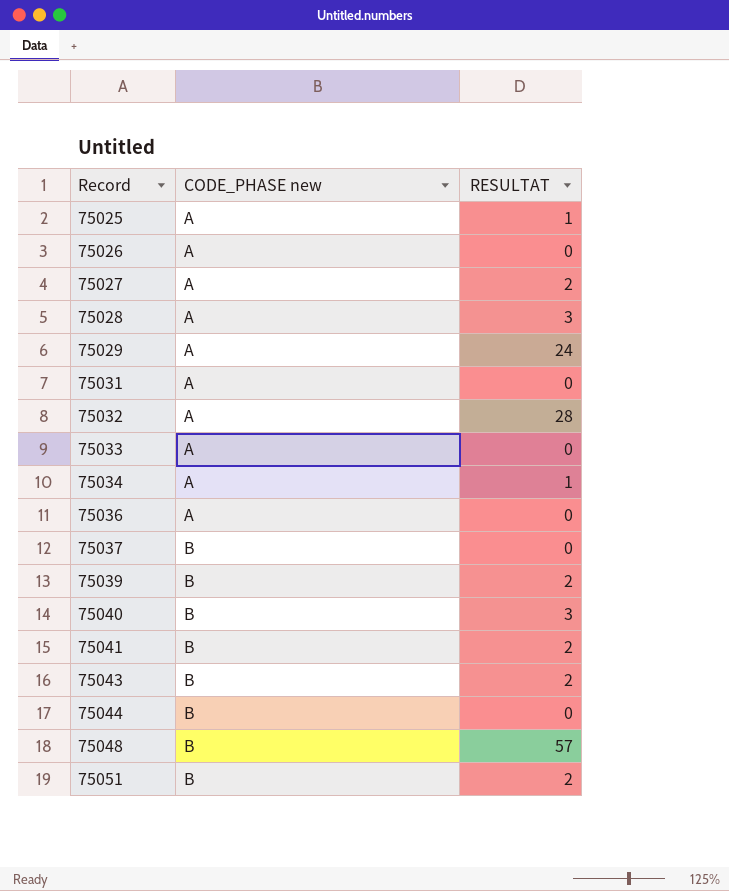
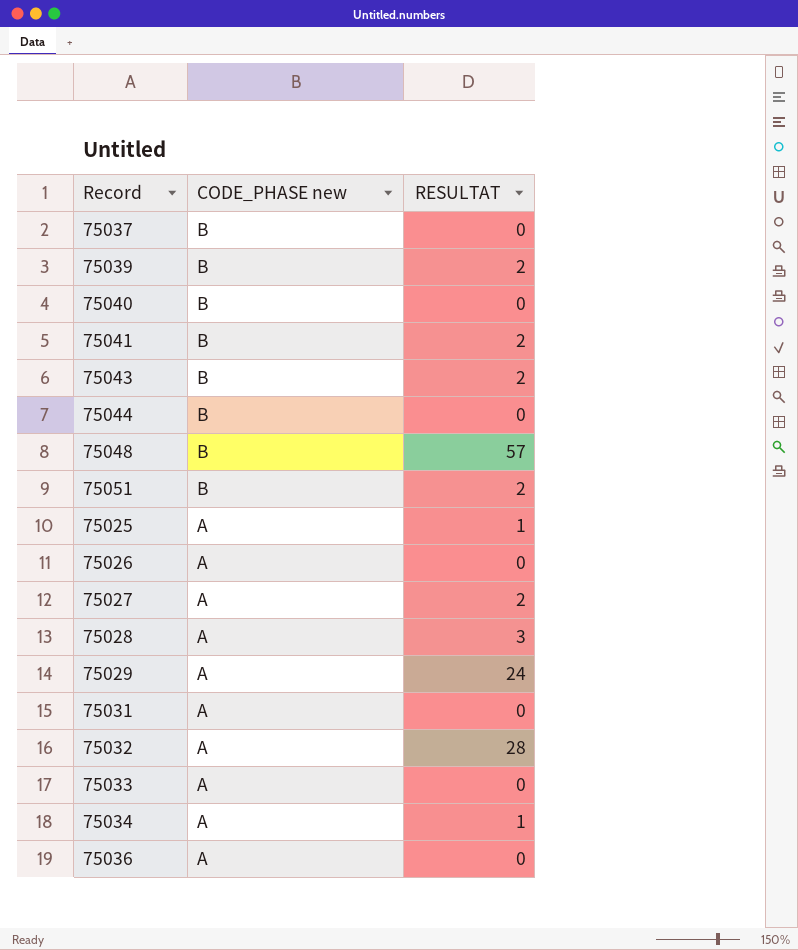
row order: Record ascending -> CODE_PHASE new descending
75040 | RESULTAT: 3 -> 0

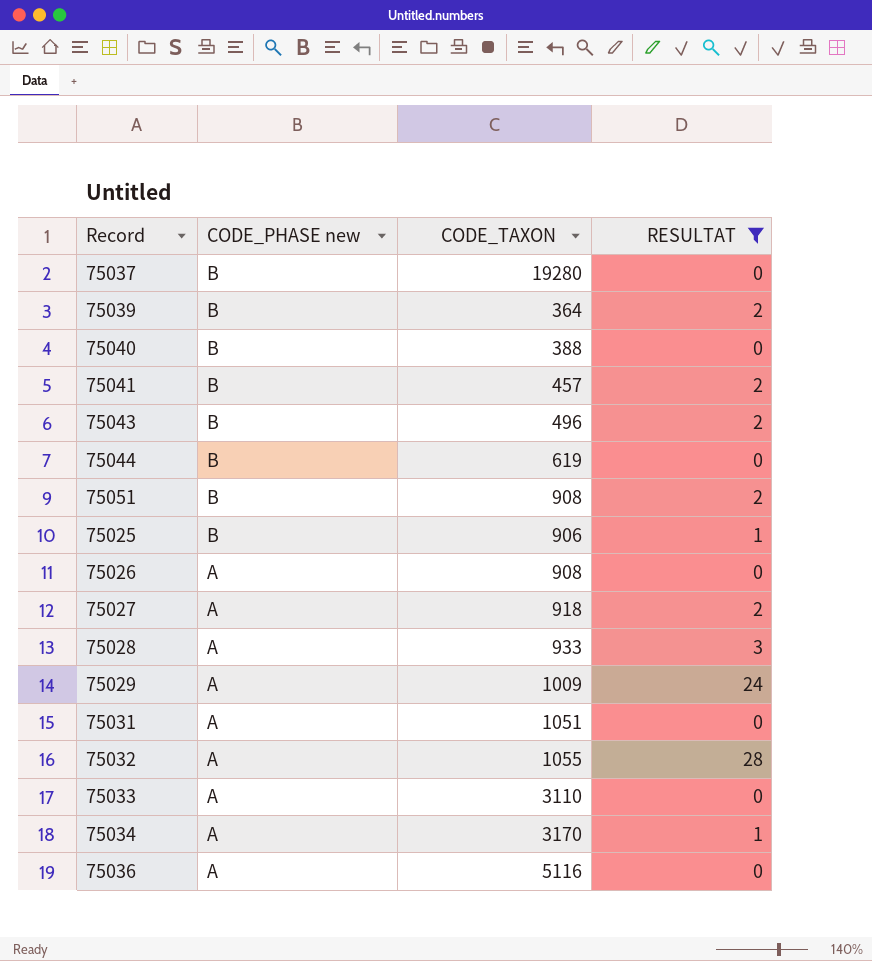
filter: none -> RESULTAT != 57
column CODE_TAXON | position: none -> 3
75025 | CODE_PHASE new: A -> B

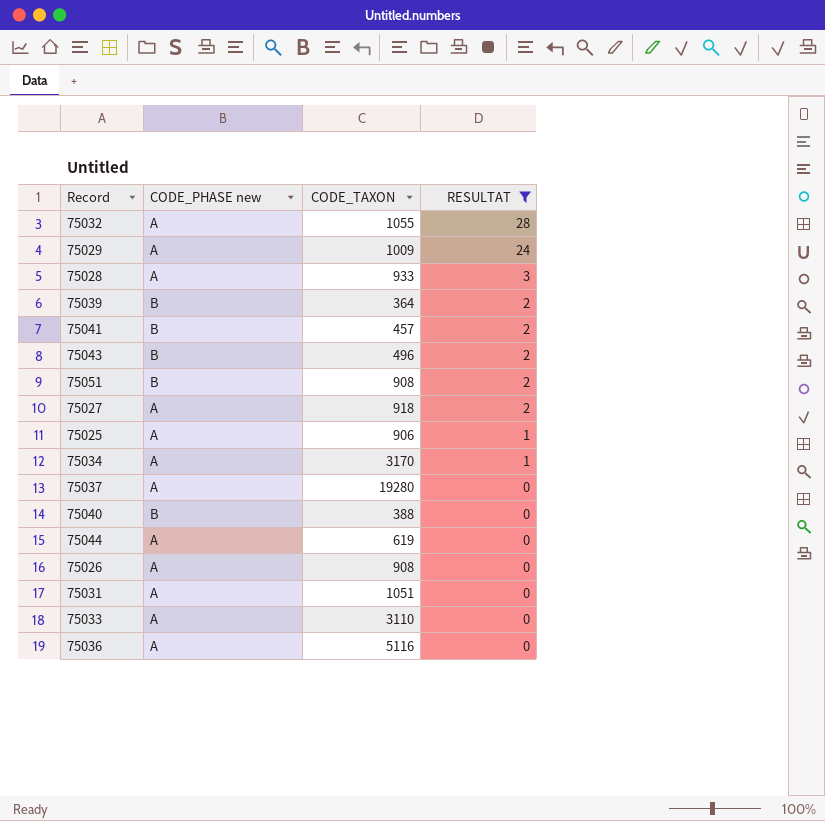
row order: CODE_PHASE new descending -> RESULTAT descending
75025 | CODE_PHASE new: B -> A
75037 | CODE_PHASE new: B -> A
75044 | CODE_PHASE new: B -> A

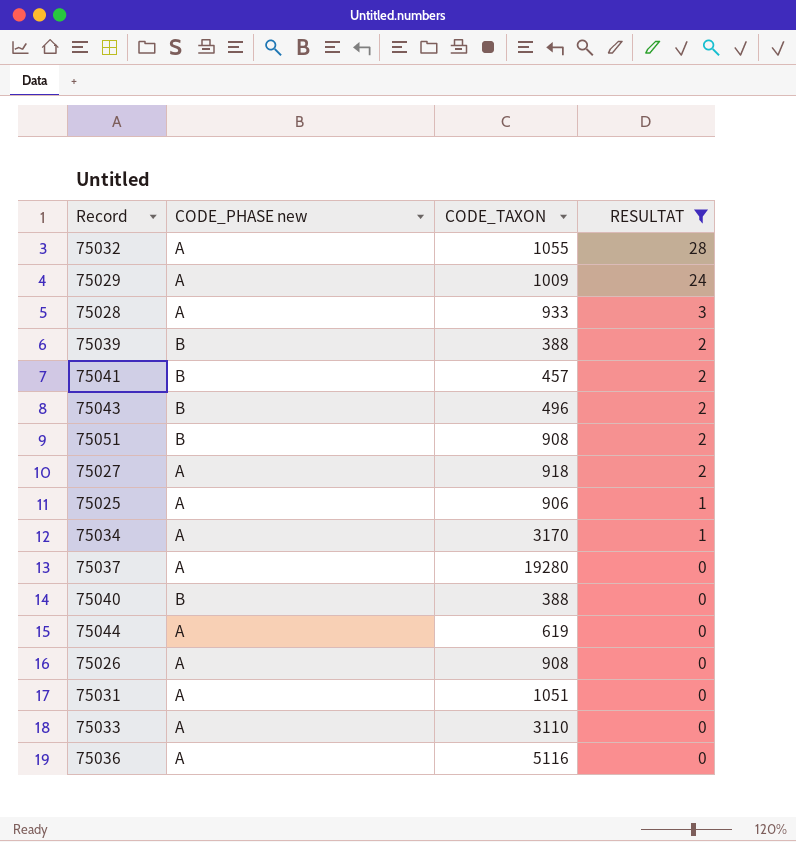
75039 | CODE_TAXON: 364 -> 388

